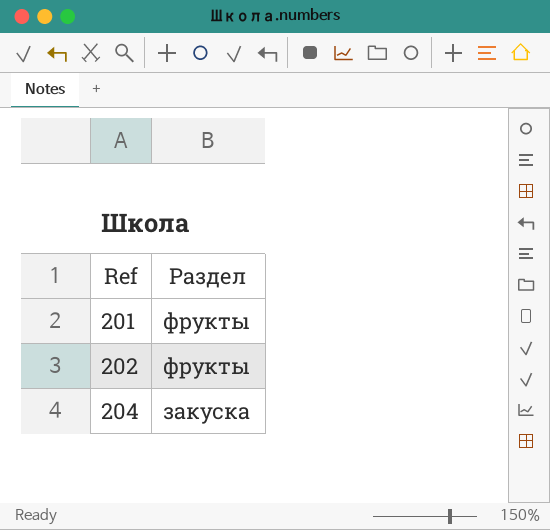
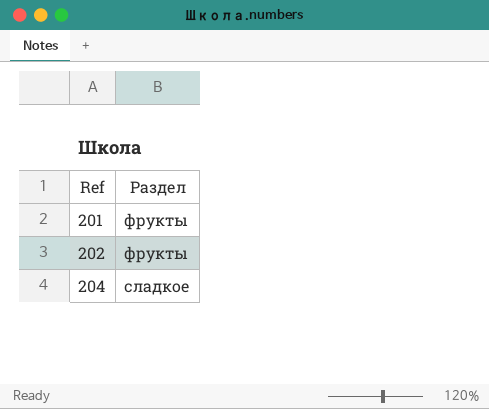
204 | Раздел: закуска -> сладкое

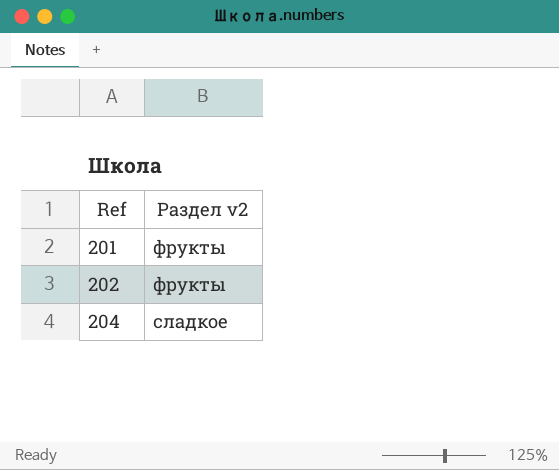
column name: Раздел -> Раздел v2

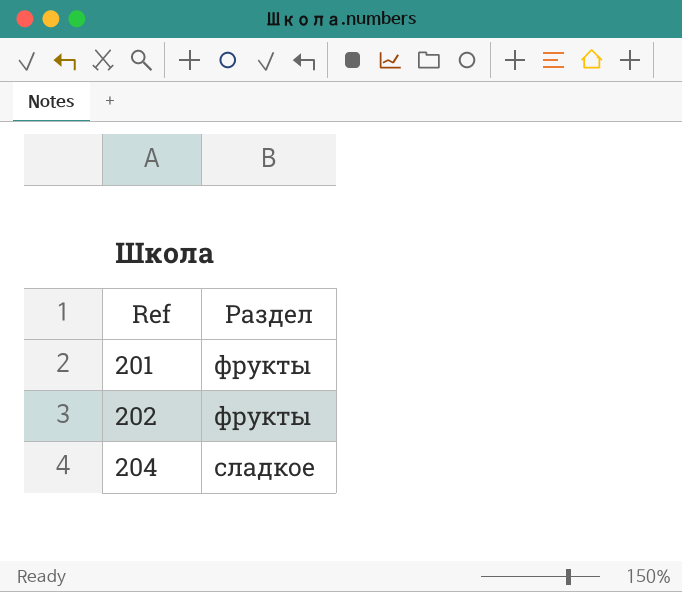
column name: Раздел v2 -> Раздел

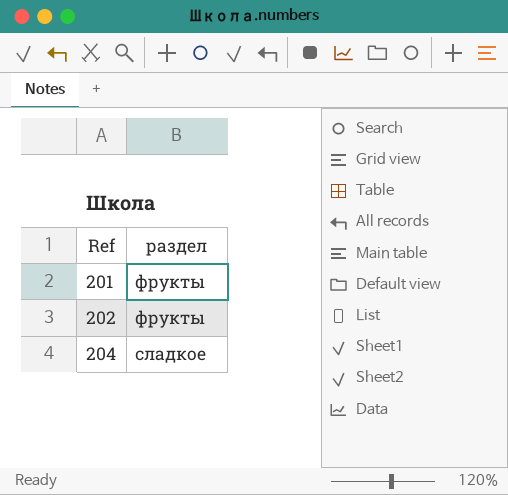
column name: Раздел -> раздел

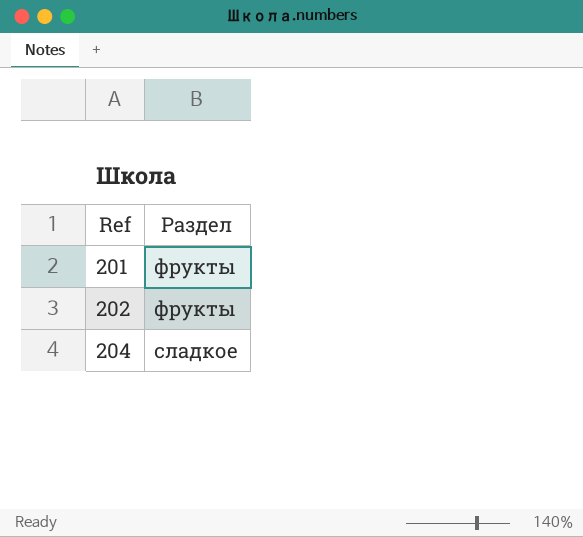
column name: раздел -> Раздел

